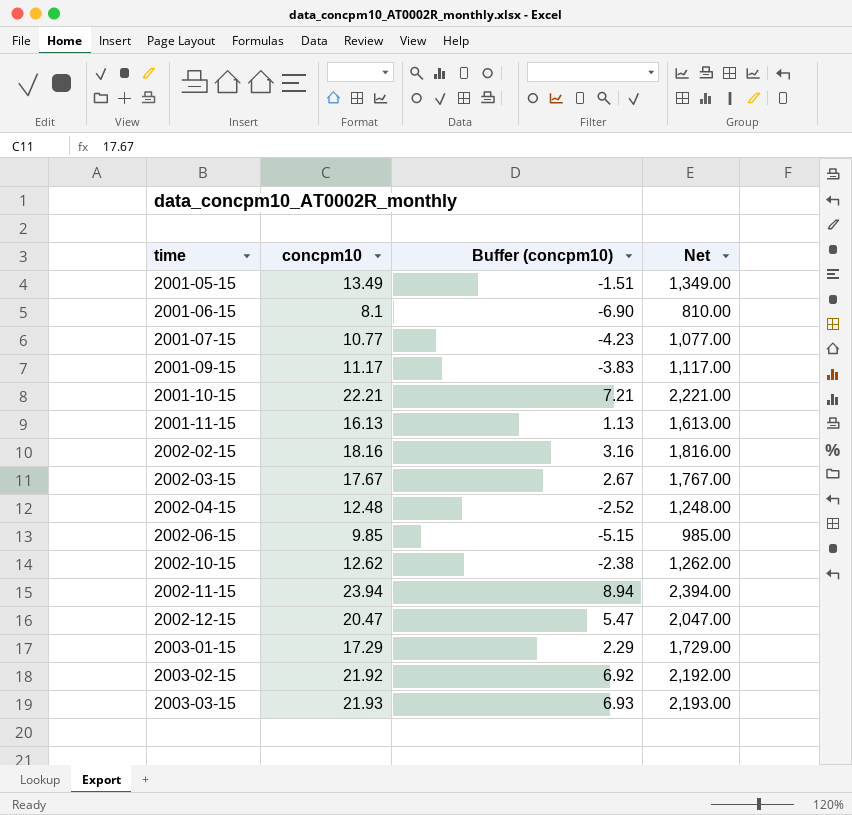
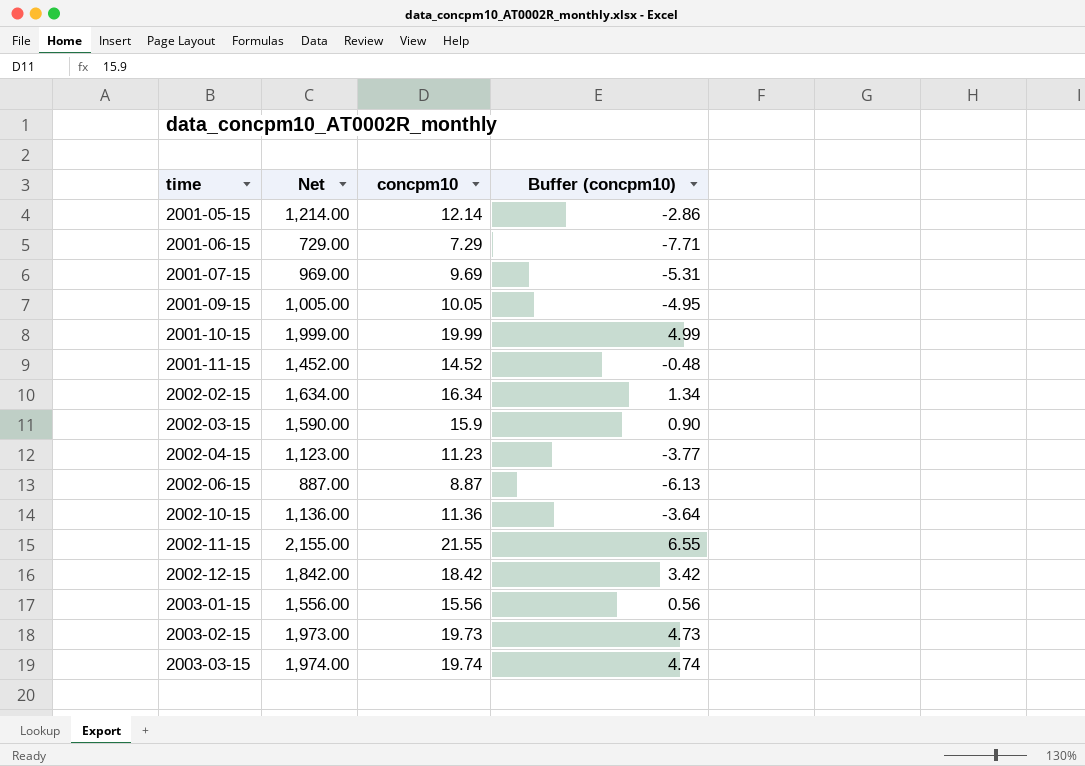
column Net | position: 4 -> 2
2001-05-15 | Net: 1,349.00 -> 1,214.00
2001-05-15 | concpm10: 13.49 -> 12.14
2001-05-15 | Buffer (concpm10): -1.51 -> -2.86
2001-06-15 | Net: 810.00 -> 729.00
2001-06-15 | concpm10: 8.1 -> 7.29
2001-06-15 | Buffer (concpm10): -6.90 -> -7.71
2001-07-15 | Net: 1,077.00 -> 969.00
2001-07-15 | concpm10: 10.77 -> 9.69
2001-07-15 | Buffer (concpm10): -4.23 -> -5.31
2001-09-15 | Net: 1,117.00 -> 1,005.00
2001-09-15 | concpm10: 11.17 -> 10.05
2001-09-15 | Buffer (concpm10): -3.83 -> -4.95
2001-10-15 | Net: 2,221.00 -> 1,999.00
2001-10-15 | concpm10: 22.21 -> 19.99
2001-10-15 | Buffer (concpm10): 7.21 -> 4.99
2001-11-15 | Net: 1,613.00 -> 1,452.00
2001-11-15 | concpm10: 16.13 -> 14.52
2001-11-15 | Buffer (concpm10): 1.13 -> -0.48
2002-02-15 | Net: 1,816.00 -> 1,634.00
2002-02-15 | concpm10: 18.16 -> 16.34
2002-02-15 | Buffer (concpm10): 3.16 -> 1.34
2002-03-15 | Net: 1,767.00 -> 1,590.00
2002-03-15 | concpm10: 17.67 -> 15.9
2002-03-15 | Buffer (concpm10): 2.67 -> 0.90
2002-04-15 | Net: 1,248.00 -> 1,123.00
2002-04-15 | concpm10: 12.48 -> 11.23
2002-04-15 | Buffer (concpm10): -2.52 -> -3.77
2002-06-15 | Net: 985.00 -> 887.00
2002-06-15 | concpm10: 9.85 -> 8.87
2002-06-15 | Buffer (concpm10): -5.15 -> -6.13
2002-10-15 | Net: 1,262.00 -> 1,136.00
2002-10-15 | concpm10: 12.62 -> 11.36
2002-10-15 | Buffer (concpm10): -2.38 -> -3.64
2002-11-15 | Net: 2,394.00 -> 2,155.00
2002-11-15 | concpm10: 23.94 -> 21.55
2002-11-15 | Buffer (concpm10): 8.94 -> 6.55
2002-12-15 | Net: 2,047.00 -> 1,842.00
2002-12-15 | concpm10: 20.47 -> 18.42
2002-12-15 | Buffer (concpm10): 5.47 -> 3.42
2003-01-15 | Net: 1,729.00 -> 1,556.00
2003-01-15 | concpm10: 17.29 -> 15.56
2003-01-15 | Buffer (concpm10): 2.29 -> 0.56
2003-02-15 | Net: 2,192.00 -> 1,973.00
2003-02-15 | concpm10: 21.92 -> 19.73
2003-02-15 | Buffer (concpm10): 6.92 -> 4.73
2003-03-15 | Net: 2,193.00 -> 1,974.00
2003-03-15 | concpm10: 21.93 -> 19.74
2003-03-15 | Buffer (concpm10): 6.93 -> 4.74

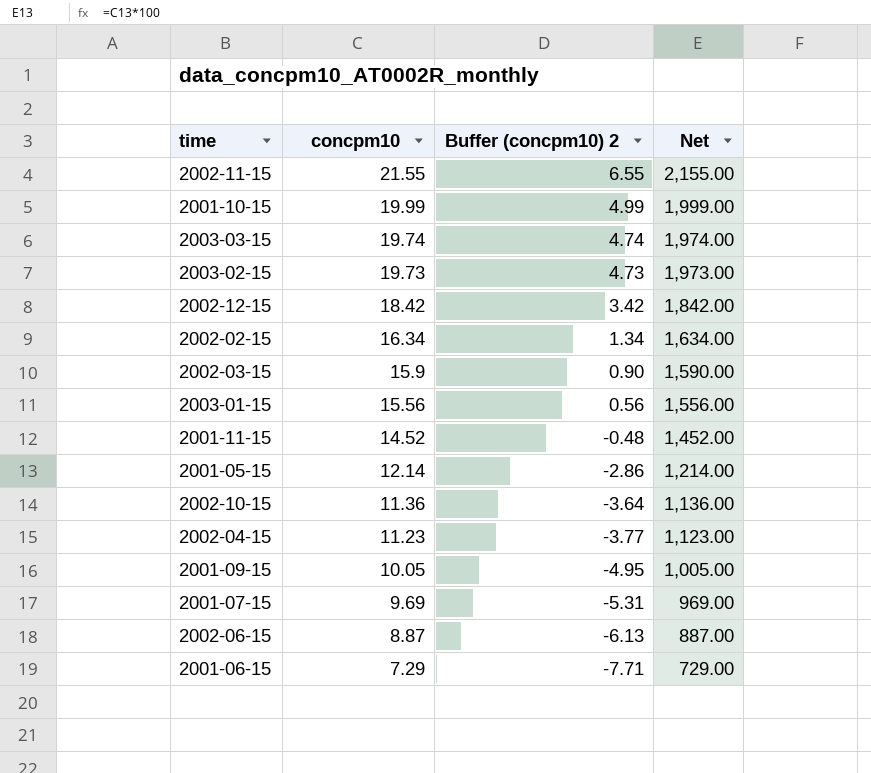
row order: time ascending -> concpm10 descending
column name: Buffer (concpm10) -> Buffer (concpm10) 2
column Net | position: 2 -> 4

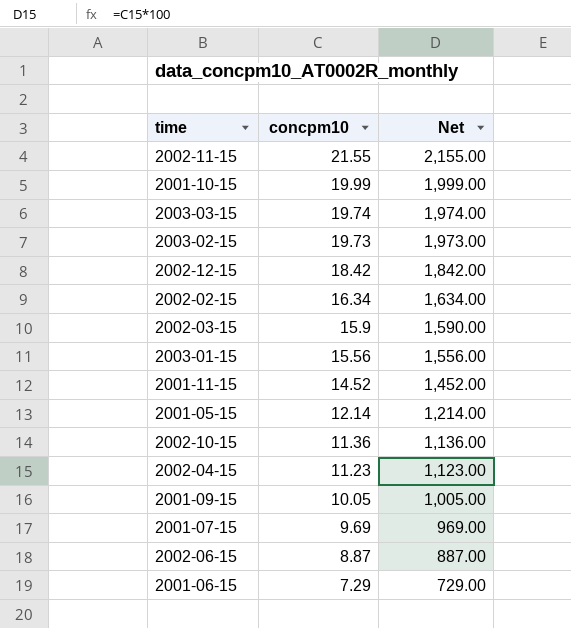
column Buffer (concpm10) 2 | formula: [concpm10] - 15 -> none

